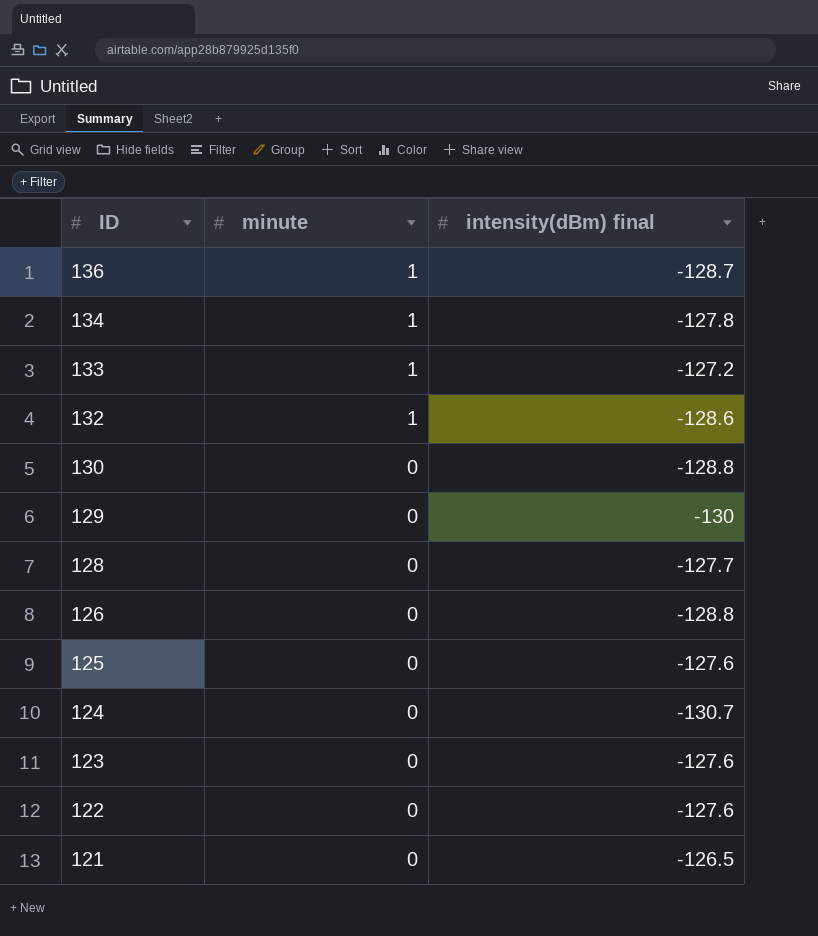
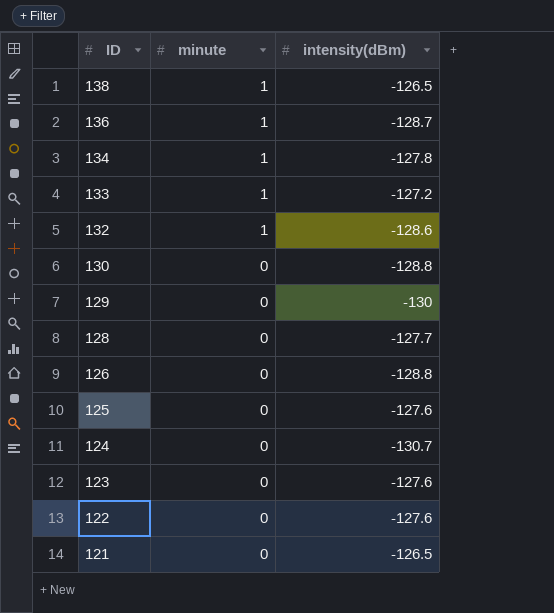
column name: intensity(dBm) final -> intensity(dBm)
row 138: none -> 1 | -126.5

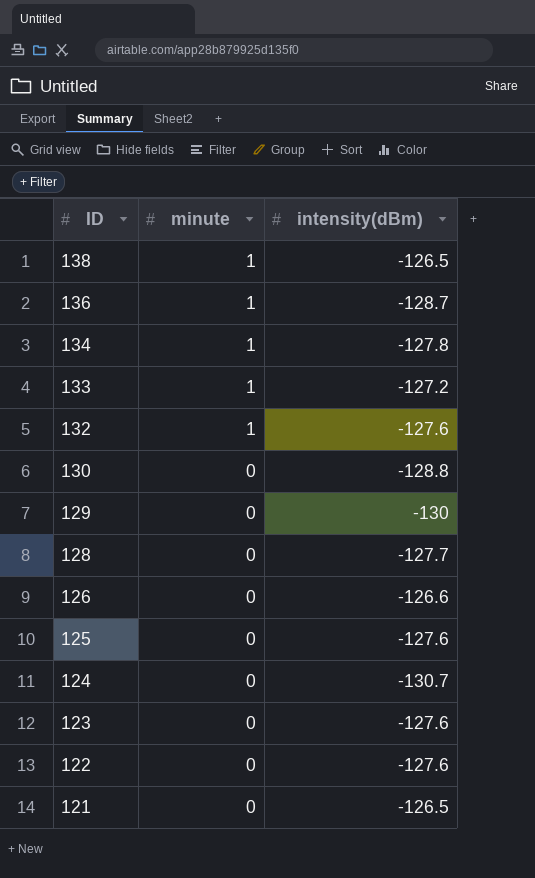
132 | intensity(dBm): -128.6 -> -127.6
126 | intensity(dBm): -128.8 -> -126.6

